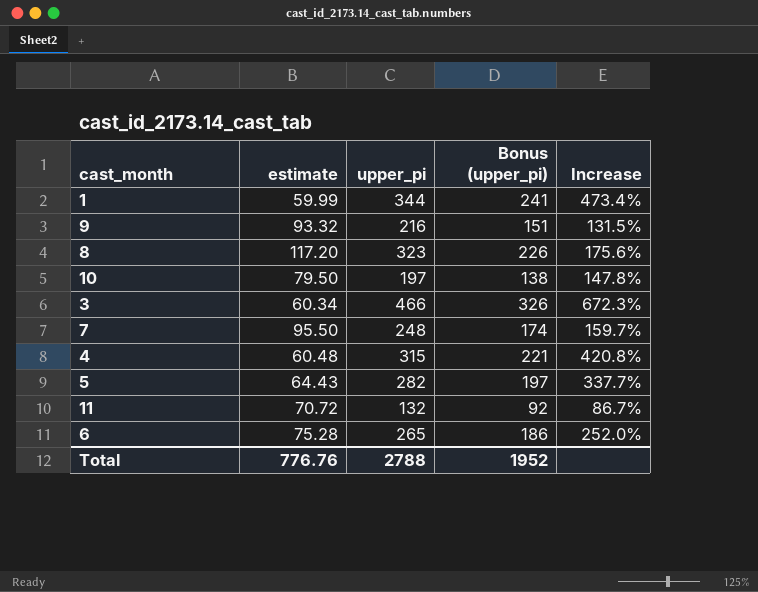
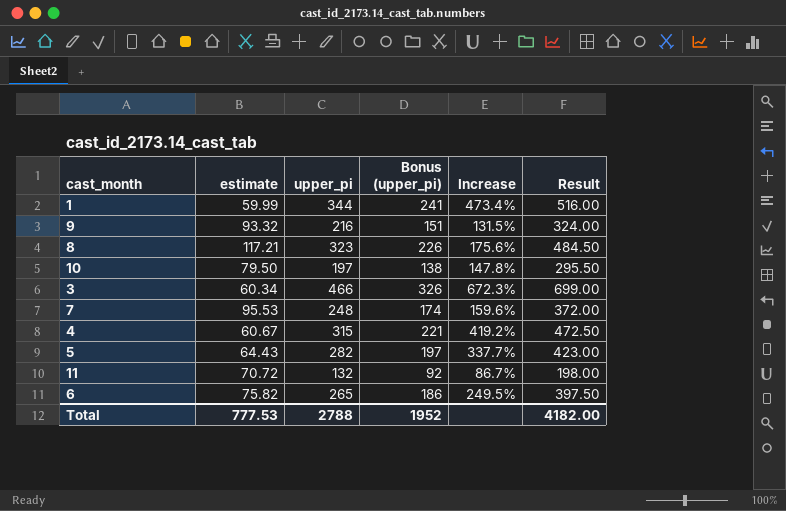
column Result | formula: none -> [upper_pi] * 1.5
8 | estimate: 117.20 -> 117.21
7 | estimate: 95.50 -> 95.53
7 | Increase: 159.7% -> 159.6%
4 | estimate: 60.48 -> 60.67
4 | Increase: 420.8% -> 419.2%
6 | estimate: 75.28 -> 75.82
6 | Increase: 252.0% -> 249.5%
Total | estimate: 776.76 -> 777.53

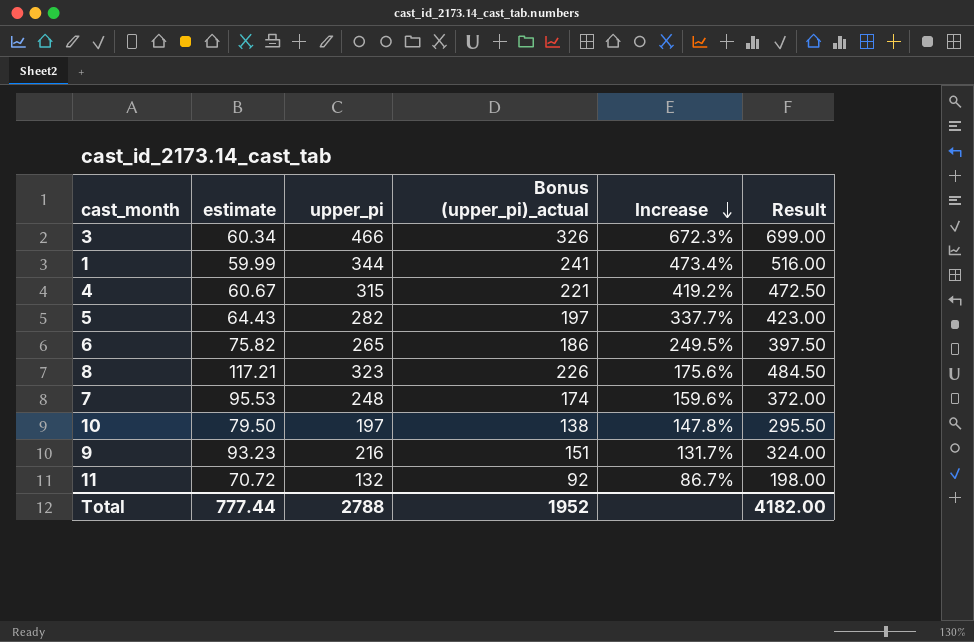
row order: none -> Increase descending
column name: Bonus (upper_pi) -> Bonus (upper_pi)_actual
9 | estimate: 93.32 -> 93.23
9 | Increase: 131.5% -> 131.7%
Total | estimate: 777.53 -> 777.44

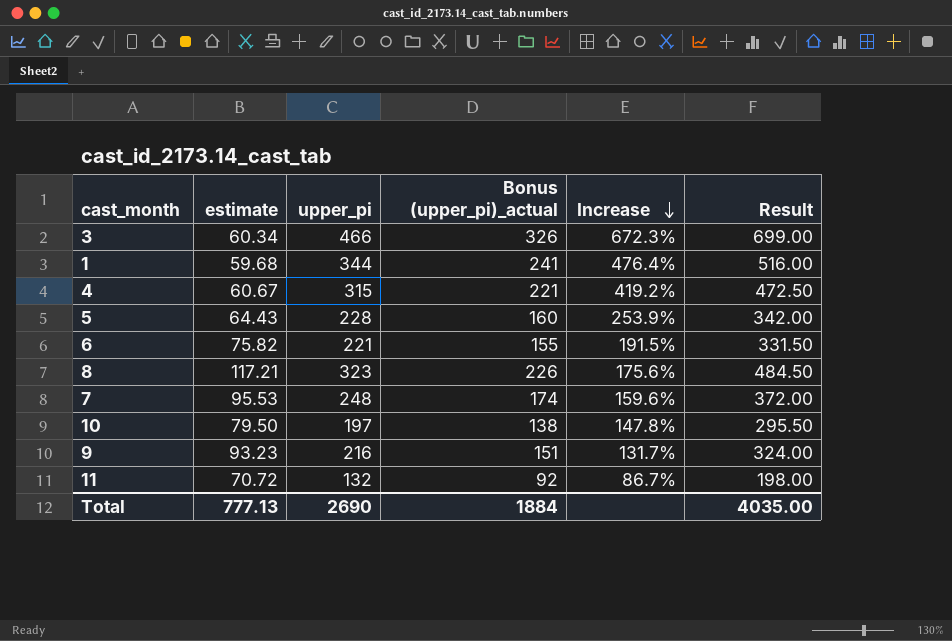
1 | estimate: 59.99 -> 59.68
1 | Increase: 473.4% -> 476.4%
5 | upper_pi: 282 -> 228
5 | Bonus (upper_pi)_actual: 197 -> 160
5 | Increase: 337.7% -> 253.9%
5 | Result: 423.00 -> 342.00
6 | upper_pi: 265 -> 221
6 | Bonus (upper_pi)_actual: 186 -> 155
6 | Increase: 249.5% -> 191.5%
6 | Result: 397.50 -> 331.50
Total | estimate: 777.44 -> 777.13
Total | upper_pi: 2788 -> 2690
Total | Bonus (upper_pi)_actual: 1952 -> 1884
Total | Result: 4182.00 -> 4035.00

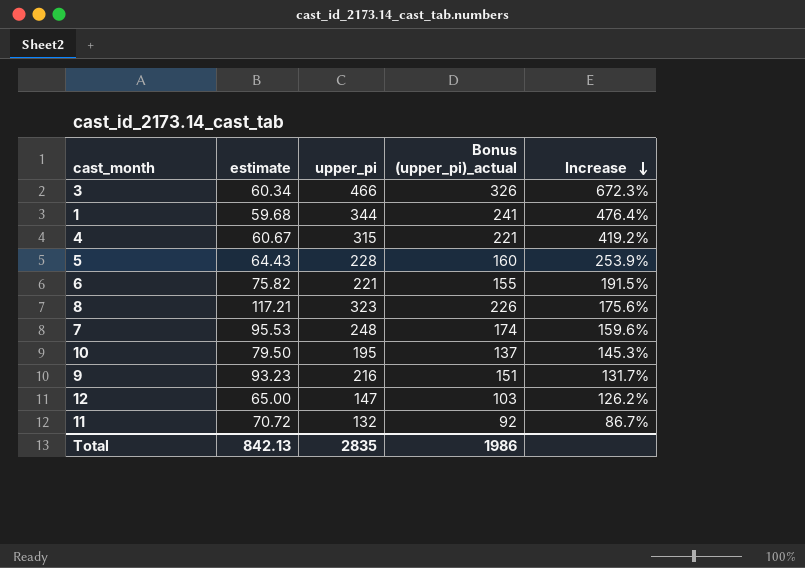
column Result | formula: [upper_pi] * 1.5 -> none
10 | upper_pi: 197 -> 195
10 | Bonus (upper_pi)_actual: 138 -> 137
10 | Increase: 147.8% -> 145.3%
row 12: none -> 65.00 | 147 | 103 | 126.2%
Total | estimate: 777.13 -> 842.13
Total | upper_pi: 2690 -> 2835
Total | Bonus (upper_pi)_actual: 1884 -> 1986

